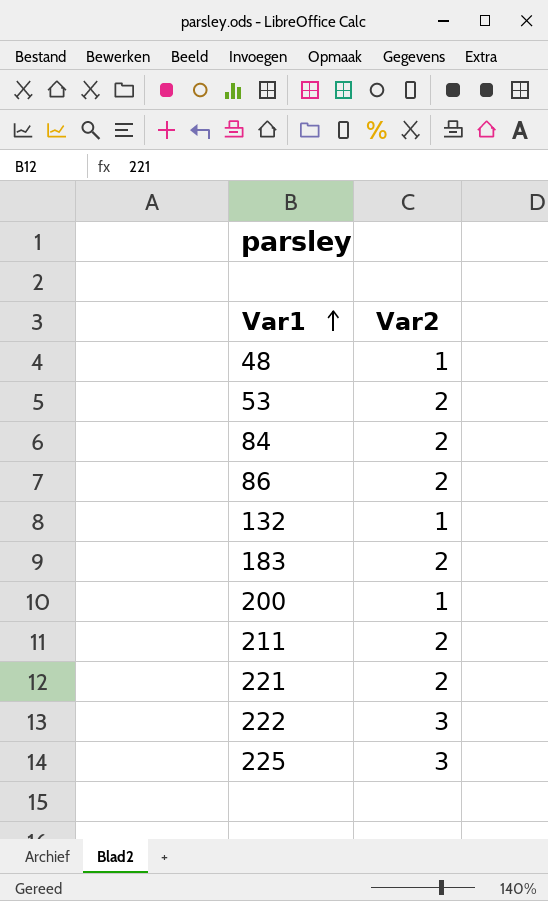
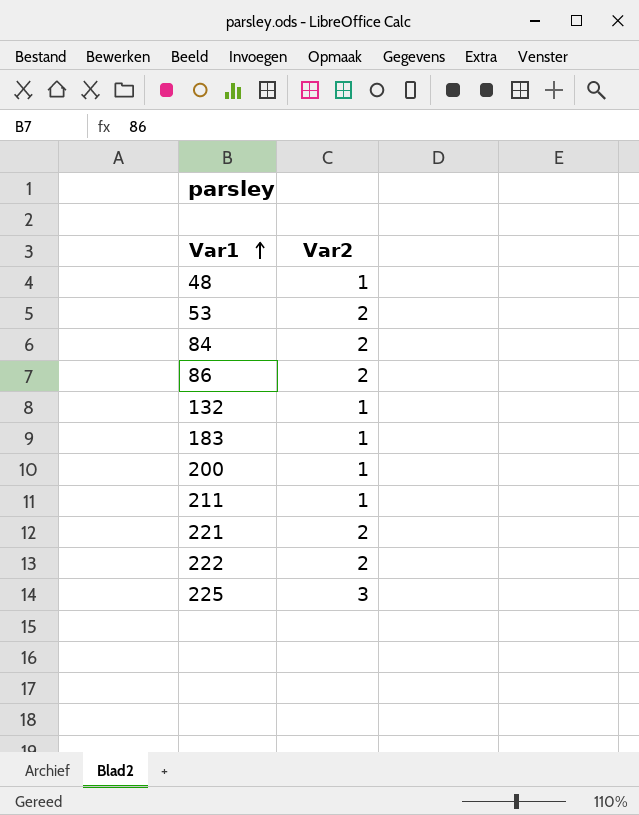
183 | Var2: 2 -> 1
211 | Var2: 2 -> 1
222 | Var2: 3 -> 2

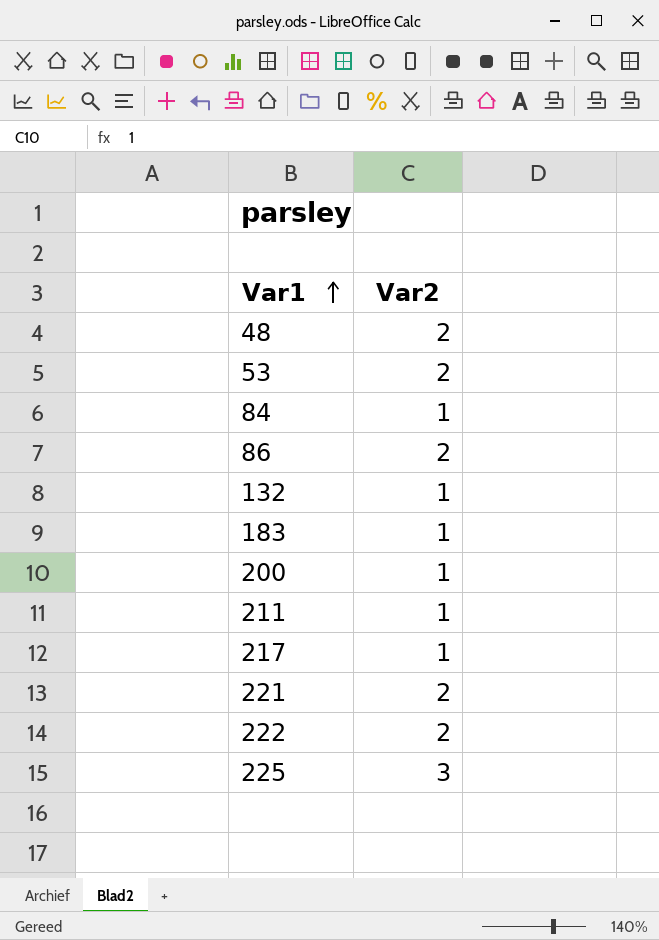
48 | Var2: 1 -> 2
84 | Var2: 2 -> 1
row 217: none -> 1

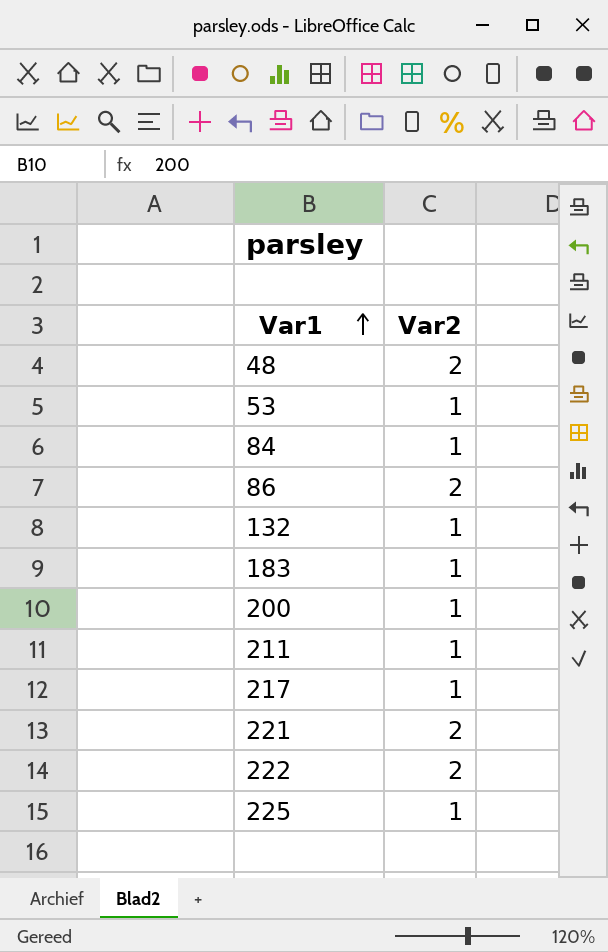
53 | Var2: 2 -> 1
225 | Var2: 3 -> 1

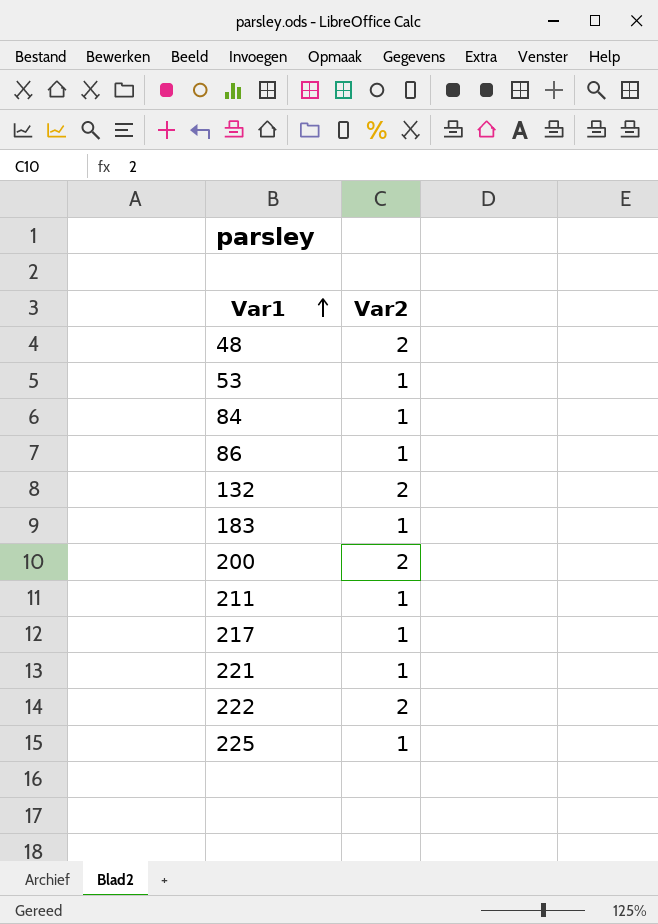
86 | Var2: 2 -> 1
132 | Var2: 1 -> 2
200 | Var2: 1 -> 2
221 | Var2: 2 -> 1

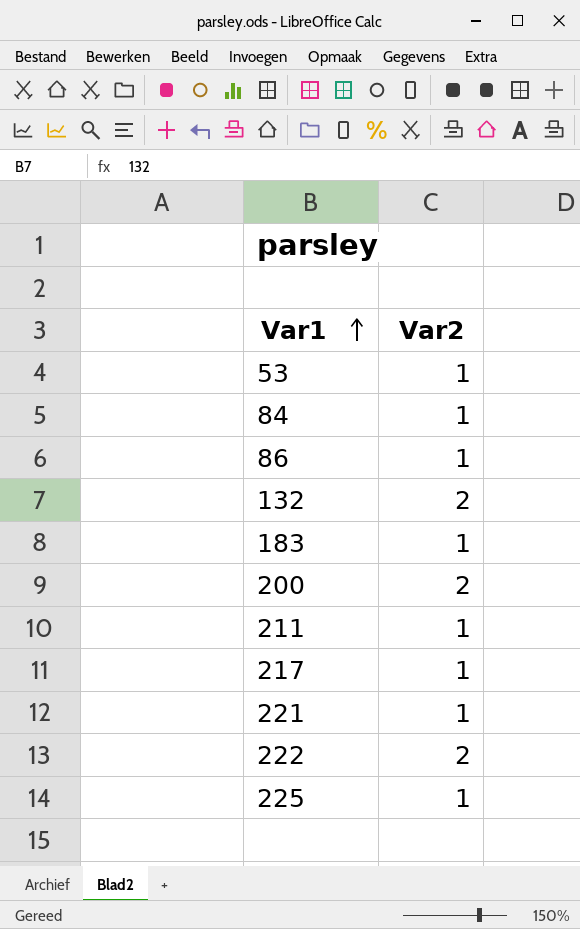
row 48: 2 -> none

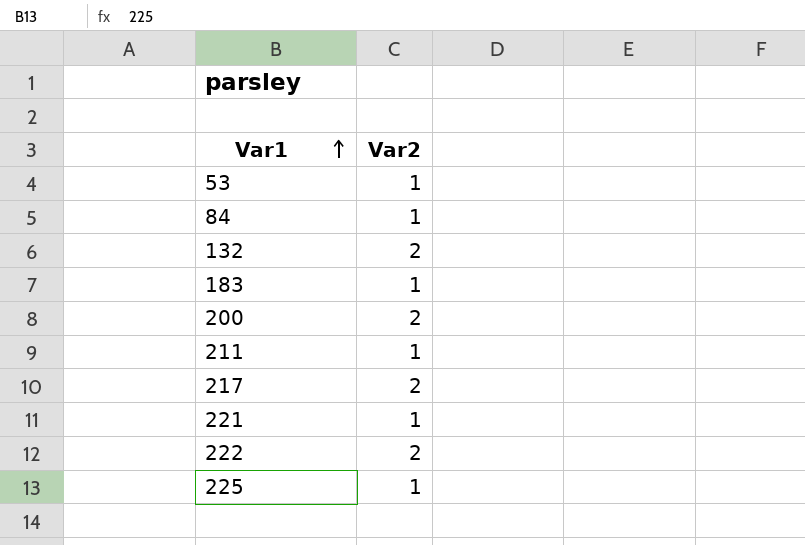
row 86: 1 -> none
217 | Var2: 1 -> 2

